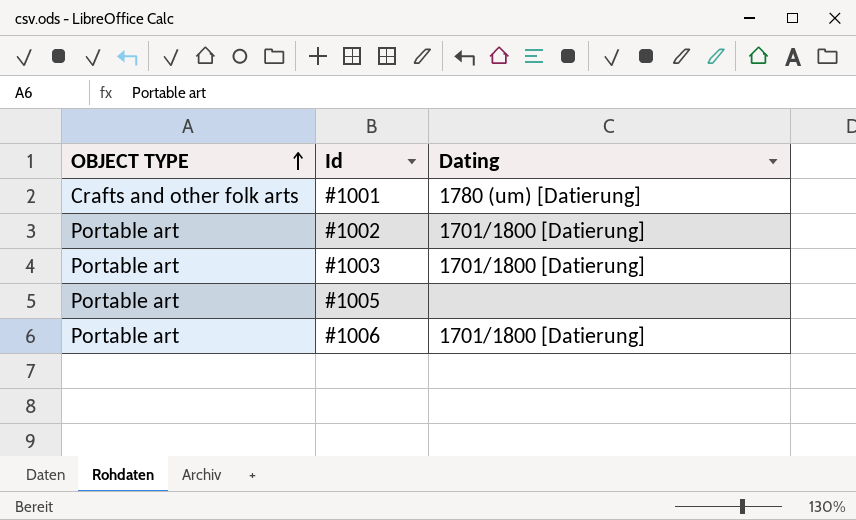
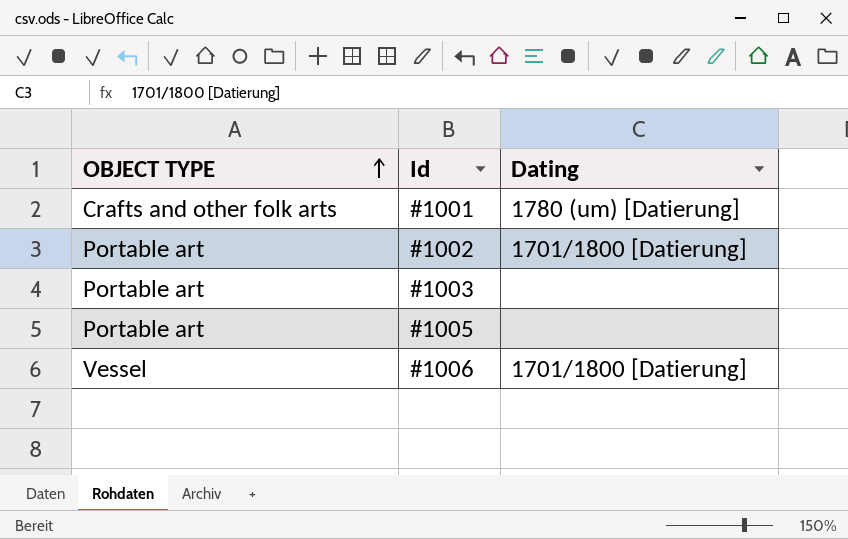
#1003 | Dating: 1701/1800 [Datierung] -> none
#1006 | OBJECT TYPE: Portable art -> Vessel

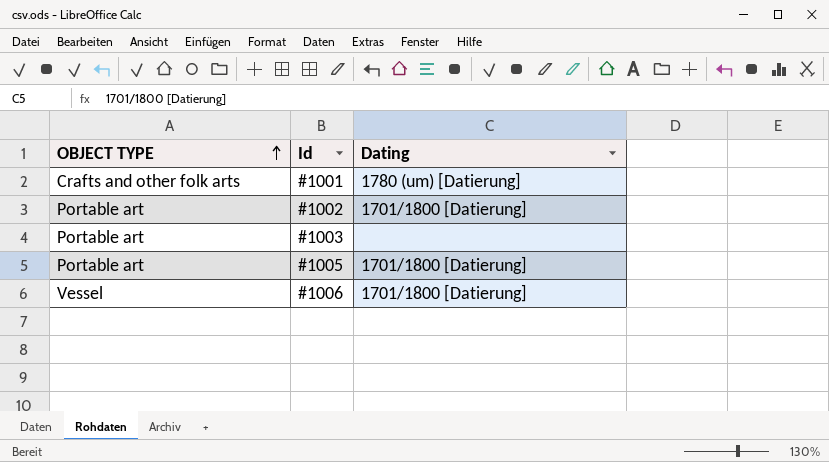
#1005 | Dating: none -> 1701/1800 [Datierung]

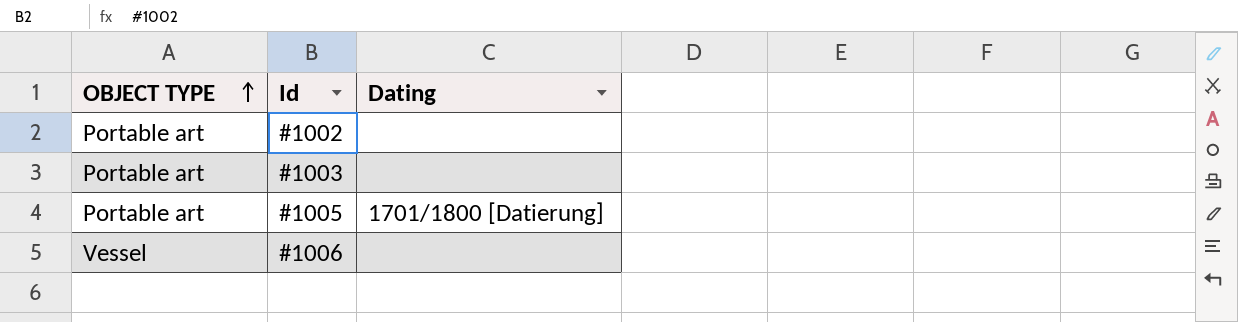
row #1001: Crafts and other folk arts | 1780 (um) [Datierung] -> none
#1002 | Dating: 1701/1800 [Datierung] -> none
#1006 | Dating: 1701/1800 [Datierung] -> none

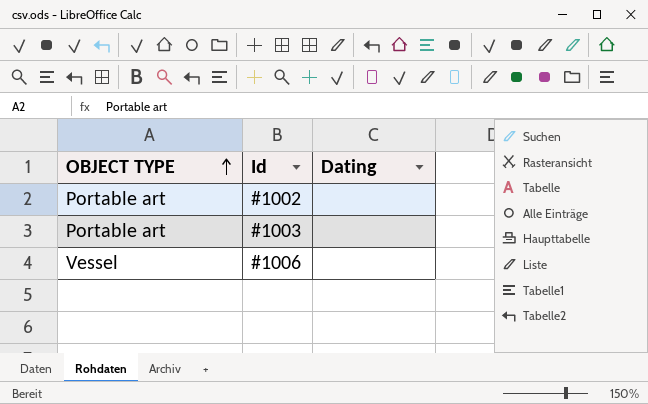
row #1005: Portable art | 1701/1800 [Datierung] -> none

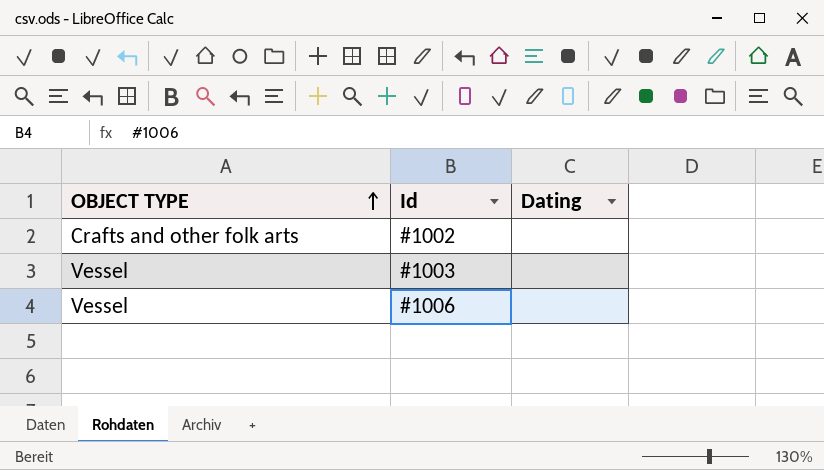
#1002 | OBJECT TYPE: Portable art -> Crafts and other folk arts
#1003 | OBJECT TYPE: Portable art -> Vessel

